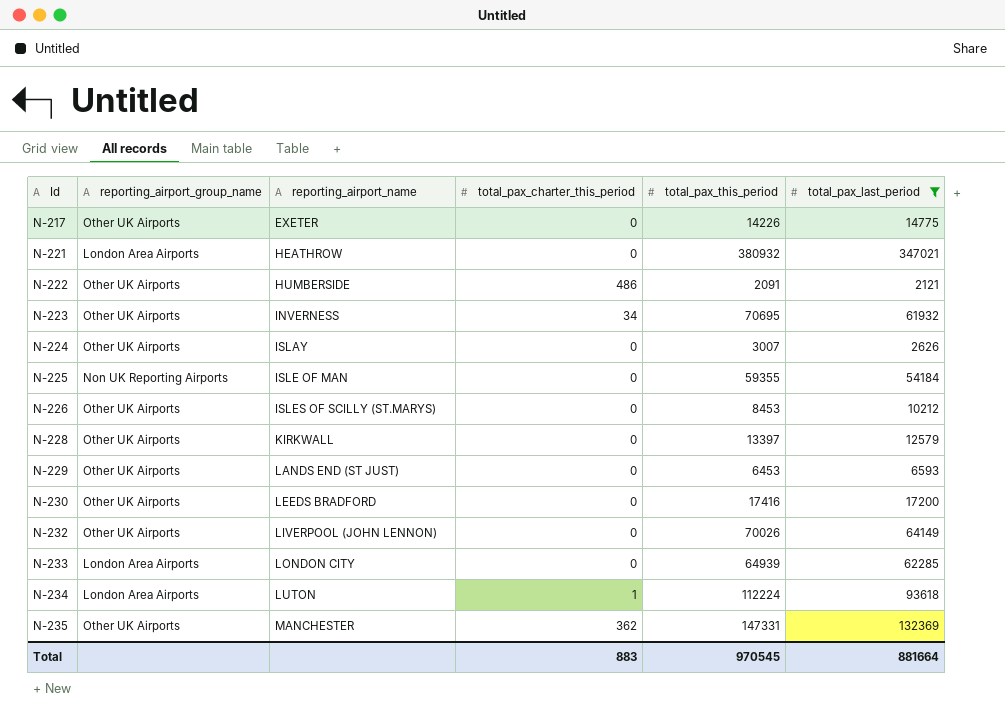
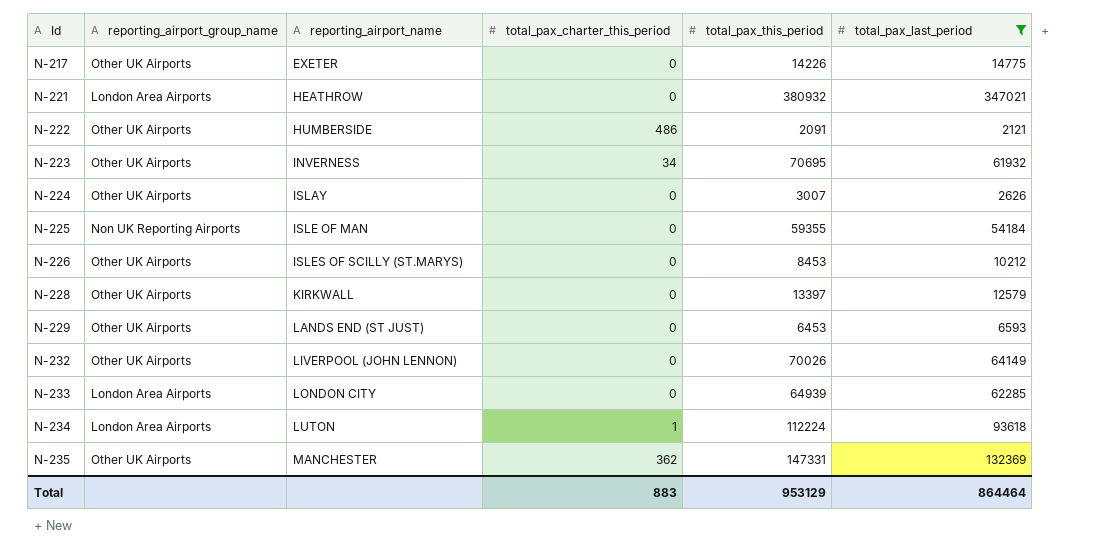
row N-230: Other UK Airports | LEEDS BRADFORD | 0 | 17416 | 17200 -> none
Total | total_pax_this_period: 970545 -> 953129
Total | total_pax_last_period: 881664 -> 864464

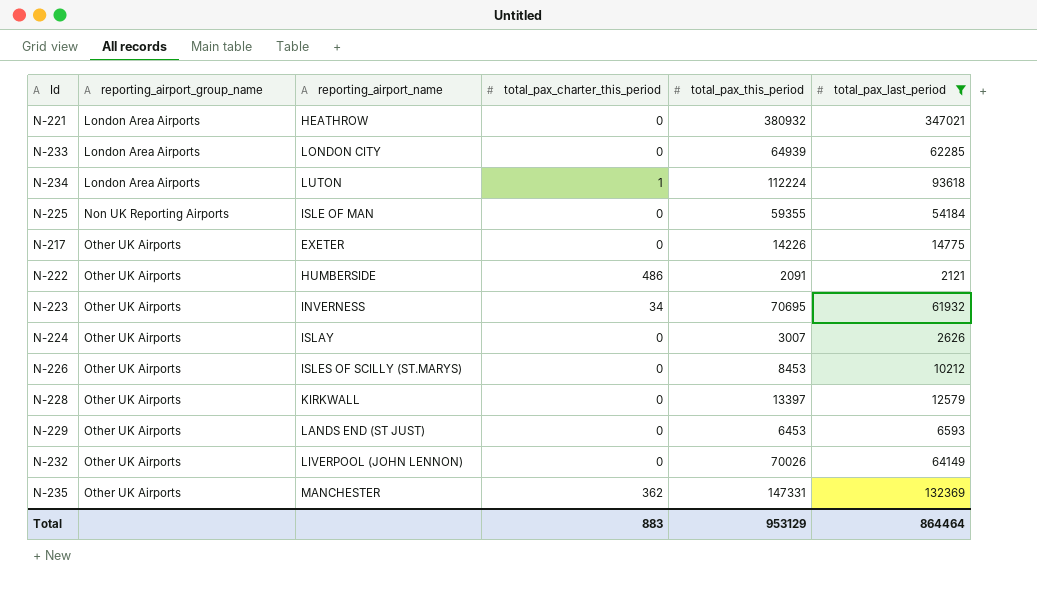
row order: Id ascending -> reporting_airport_group_name ascending

